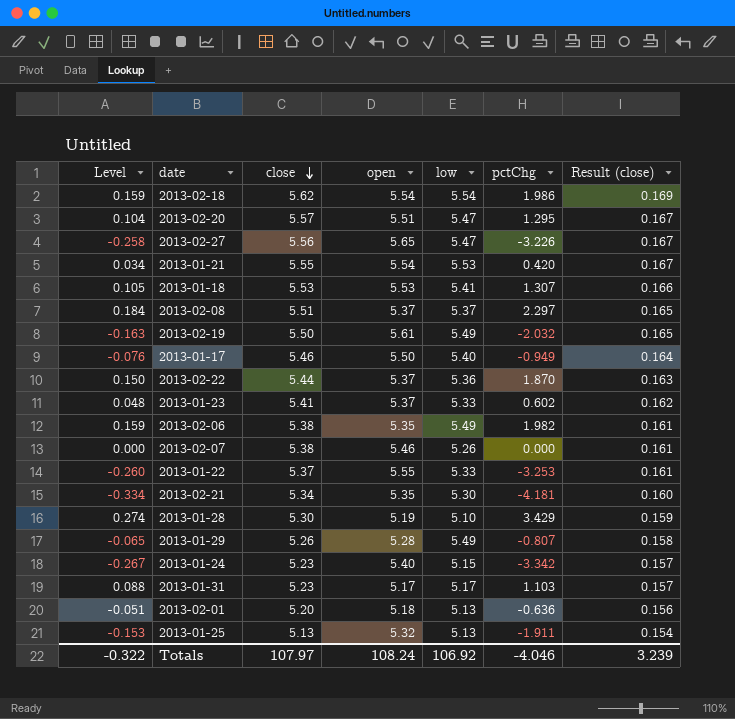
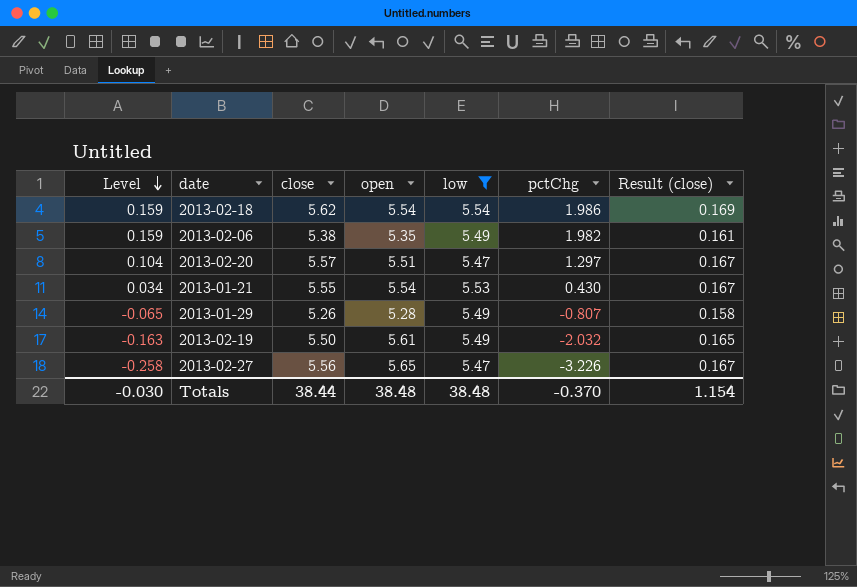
filter: none -> low >= 5.47
row order: close descending -> Level descending
2013-02-20 | pctChg: 1.295 -> 1.297
2013-01-21 | pctChg: 0.420 -> 0.430
Totals | Level: -0.322 -> -0.030
Totals | close: 107.97 -> 38.44
Totals | open: 108.24 -> 38.48
Totals | low: 106.92 -> 38.48
Totals | pctChg: -4.046 -> -0.370
Totals | Result (close): 3.239 -> 1.154

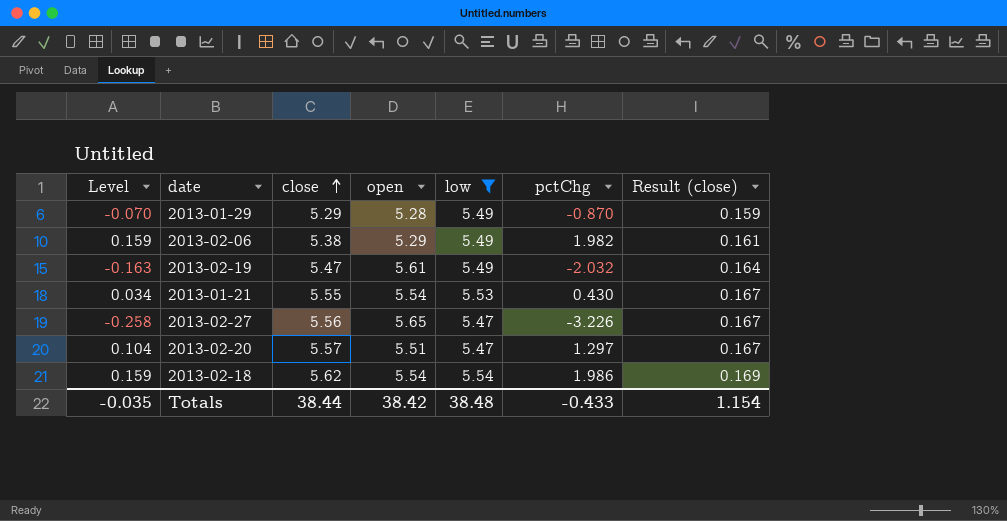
row order: Level descending -> close ascending
2013-01-29 | Level: -0.065 -> -0.070
2013-01-29 | close: 5.26 -> 5.29
2013-01-29 | pctChg: -0.807 -> -0.870
2013-01-29 | Result (close): 0.158 -> 0.159
2013-02-06 | open: 5.35 -> 5.29
2013-02-19 | close: 5.50 -> 5.47
2013-02-19 | Result (close): 0.165 -> 0.164
Totals | Level: -0.030 -> -0.035
Totals | open: 38.48 -> 38.42
Totals | pctChg: -0.370 -> -0.433

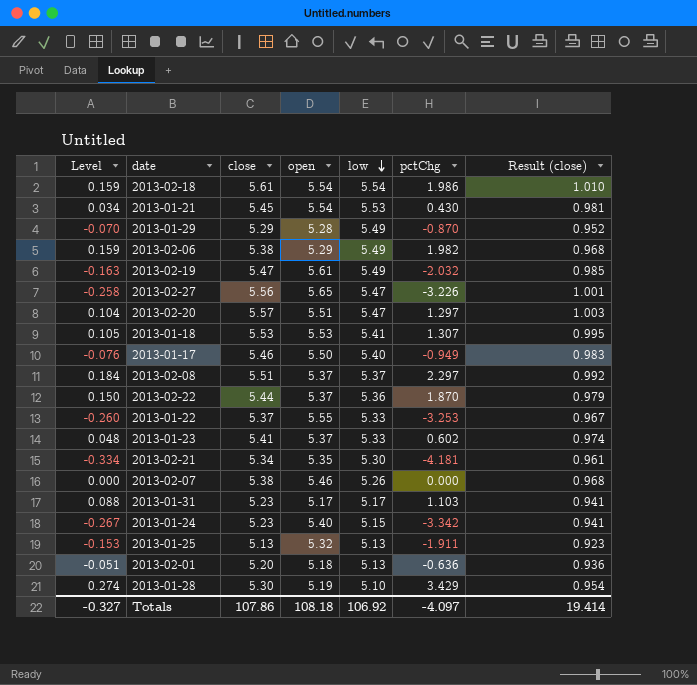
filter: low >= 5.47 -> none
row order: close ascending -> low descending
column Result (close) | formula: [close] * 0.03 -> [close] * 0.18
2013-02-18 | close: 5.62 -> 5.61
2013-01-21 | close: 5.55 -> 5.45
Totals | Level: -0.035 -> -0.327
Totals | close: 38.44 -> 107.86
Totals | open: 38.42 -> 108.18
Totals | low: 38.48 -> 106.92
Totals | pctChg: -0.433 -> -4.097
Totals | Result (close): 1.154 -> 19.414

